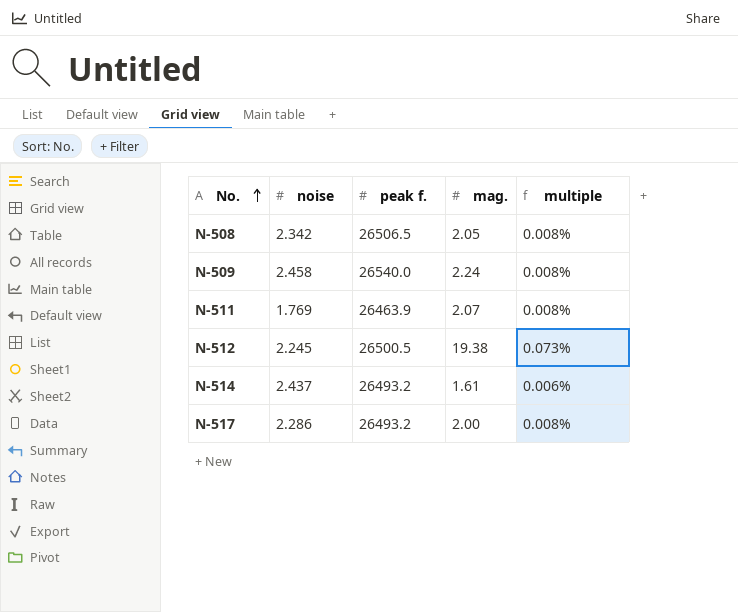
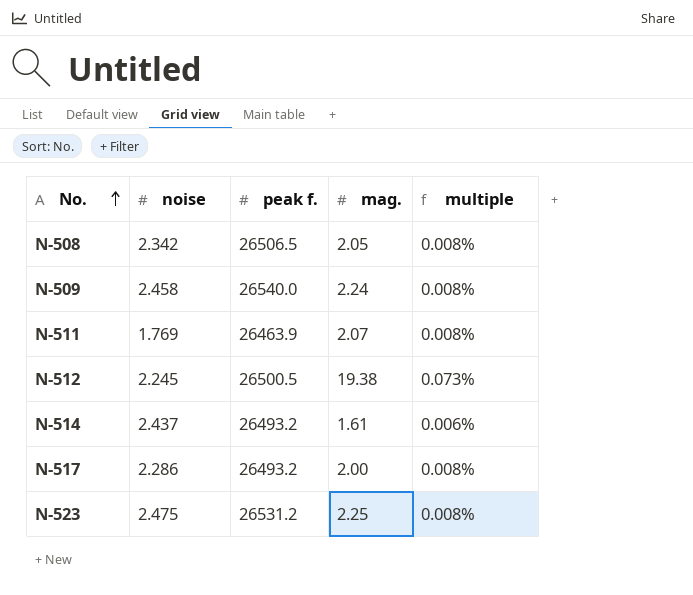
row N-523: none -> 2.475 | 26531.2 | 2.25 | 0.008%

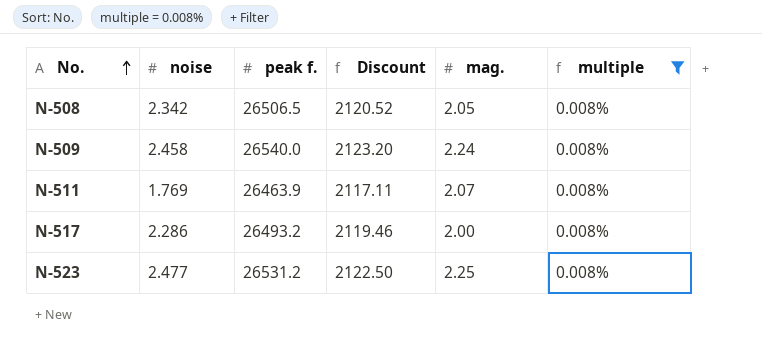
filter: none -> multiple = 0.008%
column Discount | formula: none -> [peak f.] * 0.08
N-523 | noise: 2.475 -> 2.477

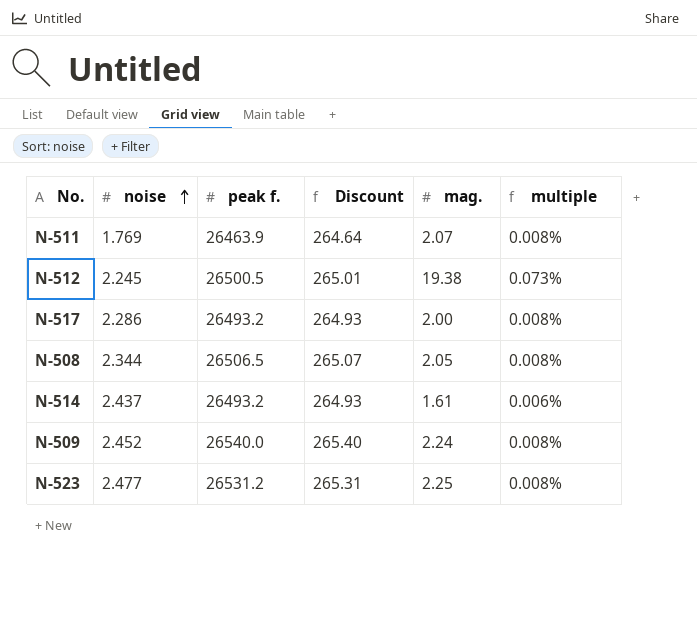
filter: multiple = 0.008% -> none
row order: No. ascending -> noise ascending
column Discount | formula: [peak f.] * 0.08 -> [peak f.] * 0.01
N-508 | noise: 2.342 -> 2.344
N-509 | noise: 2.458 -> 2.452

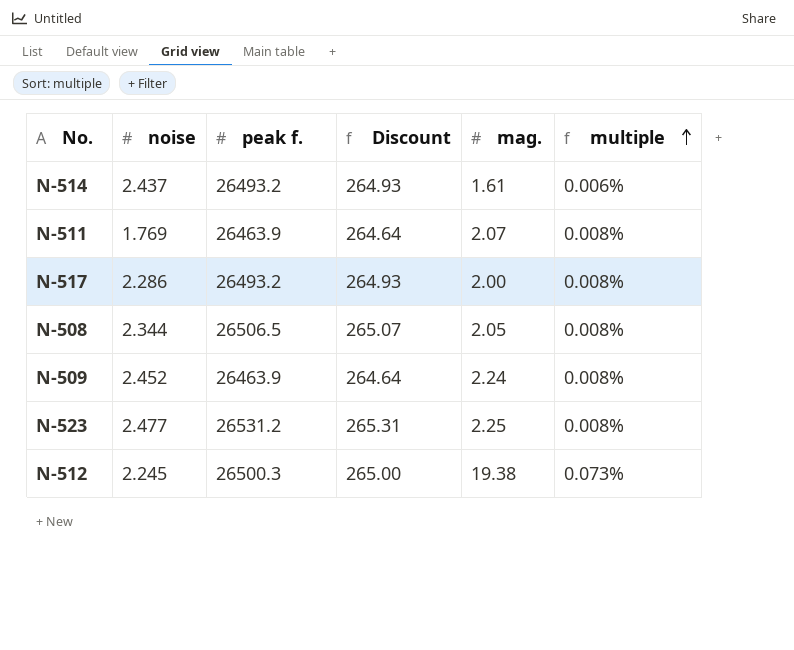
row order: noise ascending -> multiple ascending
N-509 | peak f.: 26540.0 -> 26463.9
N-509 | Discount: 265.40 -> 264.64
N-512 | peak f.: 26500.5 -> 26500.3
N-512 | Discount: 265.01 -> 265.00

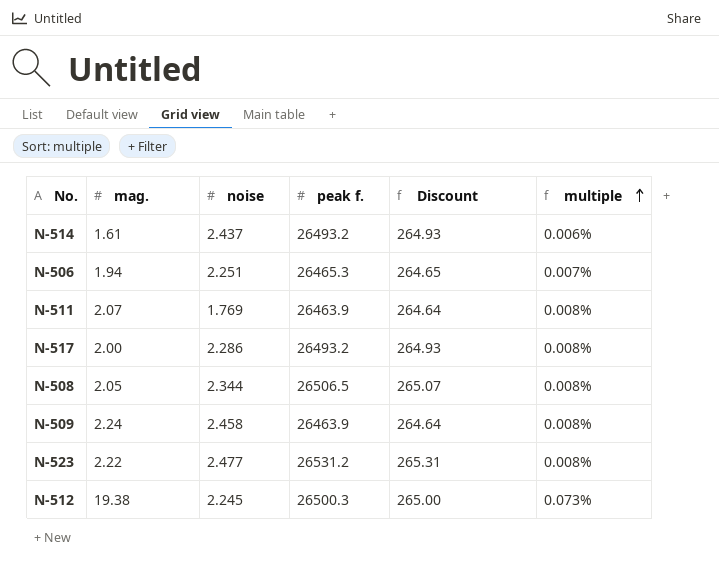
column mag. | position: 5 -> 2
row N-506: none -> 1.94 | 2.251 | 26465.3 | 264.65 | 0.007%
N-509 | noise: 2.452 -> 2.458
N-523 | mag.: 2.25 -> 2.22

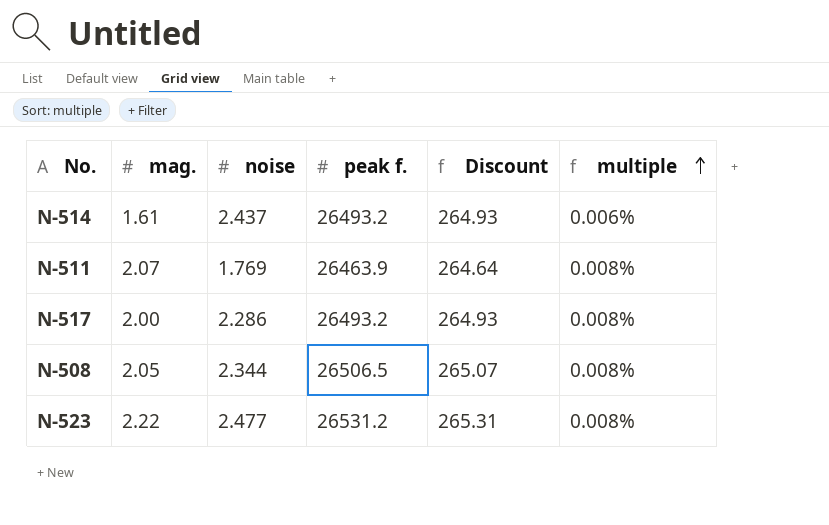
row N-506: 1.94 | 2.251 | 26465.3 | 264.65 | 0.007% -> none
row N-509: 2.24 | 2.458 | 26463.9 | 264.64 | 0.008% -> none
row N-512: 19.38 | 2.245 | 26500.3 | 265.00 | 0.073% -> none

